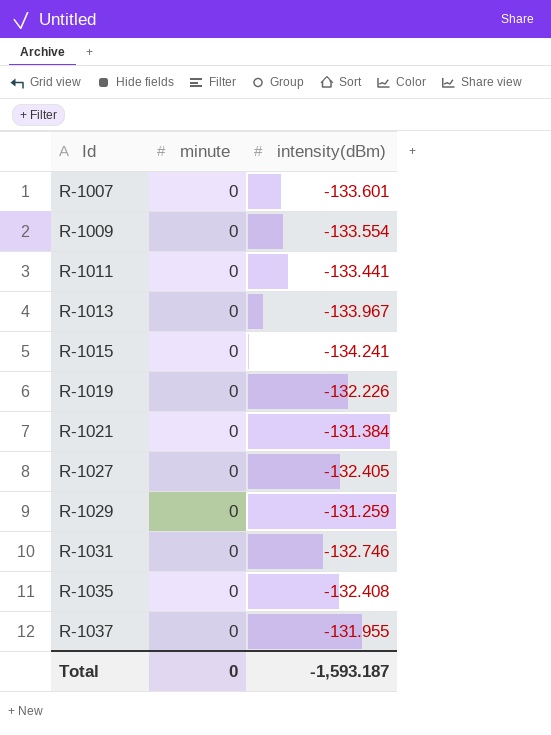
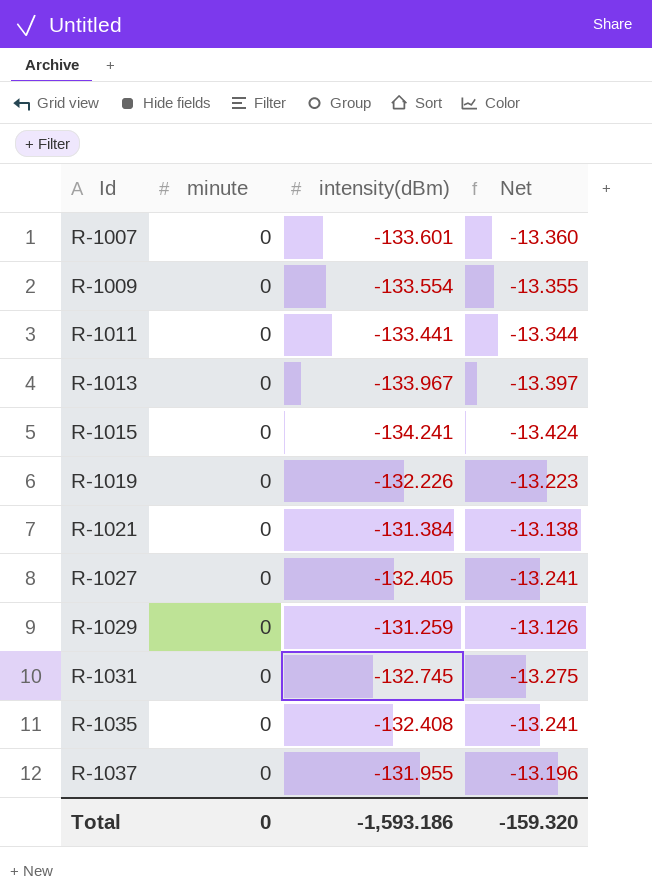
column Net | formula: none -> [intensity(dBm)] * 0.1
R-1031 | intensity(dBm): -132.746 -> -132.745
Total | intensity(dBm): -1,593.187 -> -1,593.186

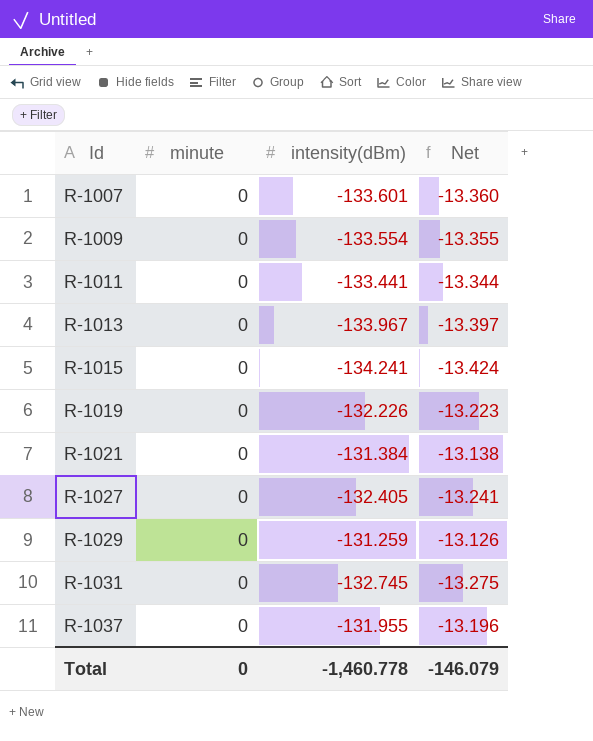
row R-1035: 0 | -132.408 | -13.241 -> none
Total | intensity(dBm): -1,593.186 -> -1,460.778
Total | Net: -159.320 -> -146.079

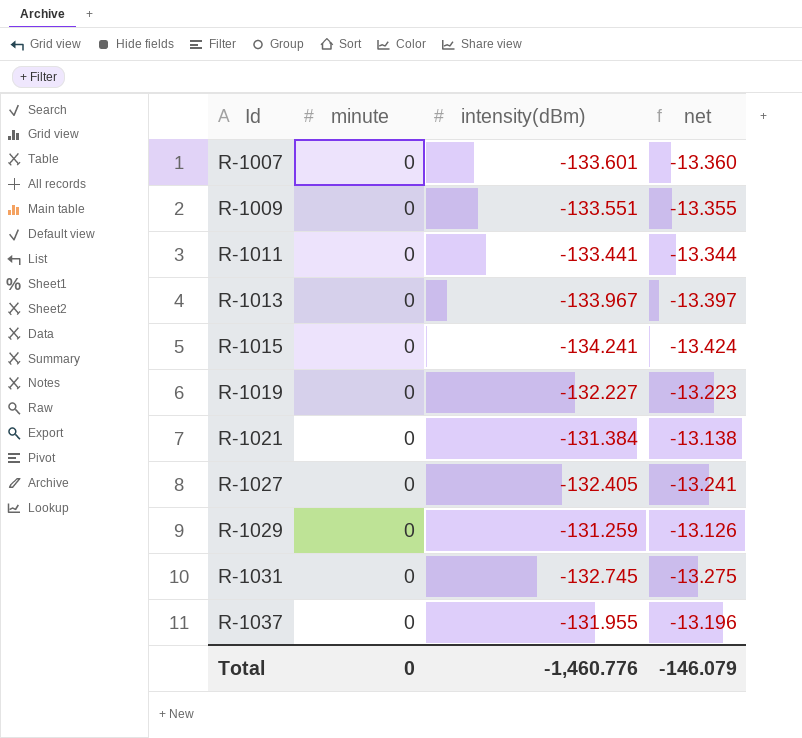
column name: Net -> net
R-1009 | intensity(dBm): -133.554 -> -133.551
R-1019 | intensity(dBm): -132.226 -> -132.227
Total | intensity(dBm): -1,460.778 -> -1,460.776

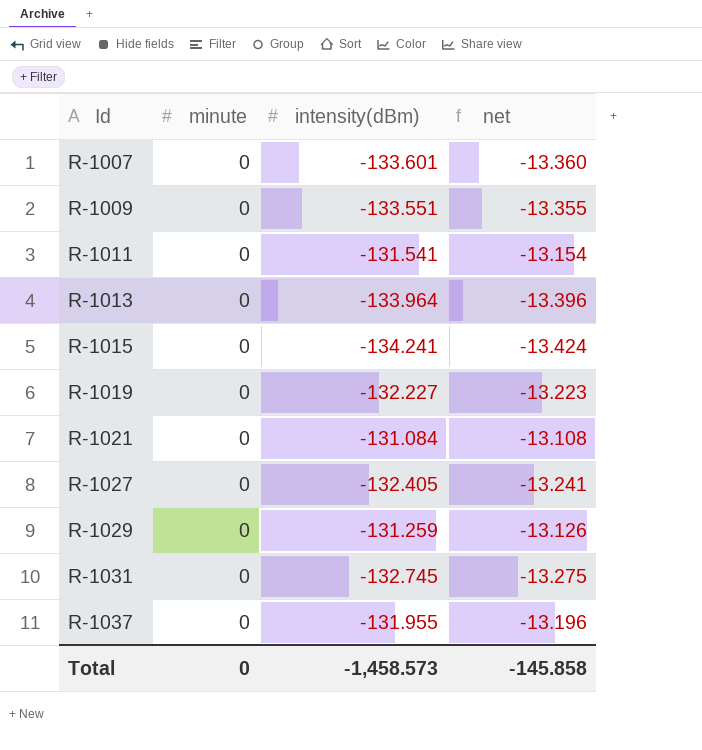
R-1011 | intensity(dBm): -133.441 -> -131.541
R-1011 | net: -13.344 -> -13.154
R-1013 | intensity(dBm): -133.967 -> -133.964
R-1013 | net: -13.397 -> -13.396
R-1021 | intensity(dBm): -131.384 -> -131.084
R-1021 | net: -13.138 -> -13.108
Total | intensity(dBm): -1,460.776 -> -1,458.573
Total | net: -146.079 -> -145.858

